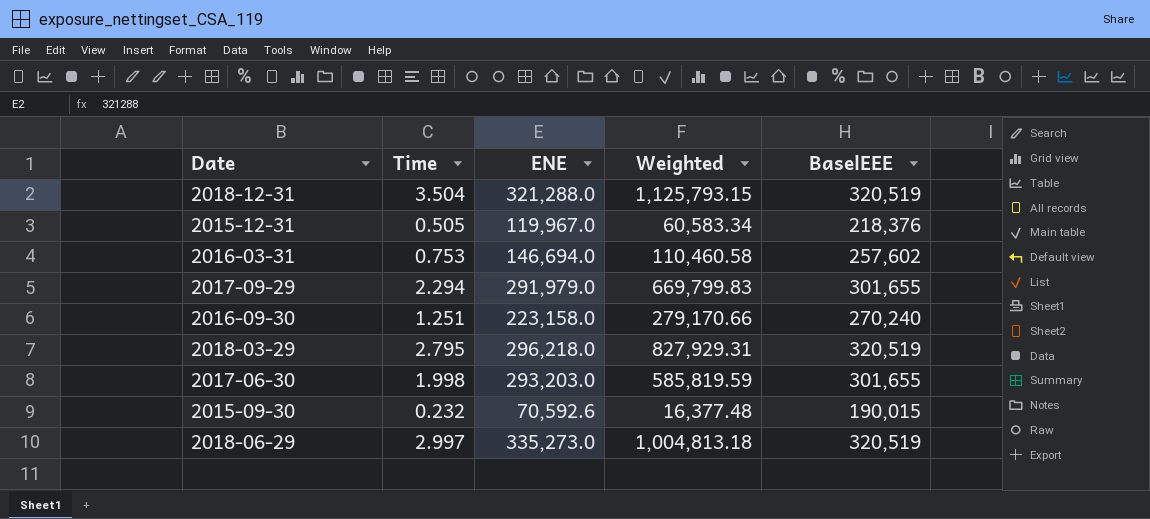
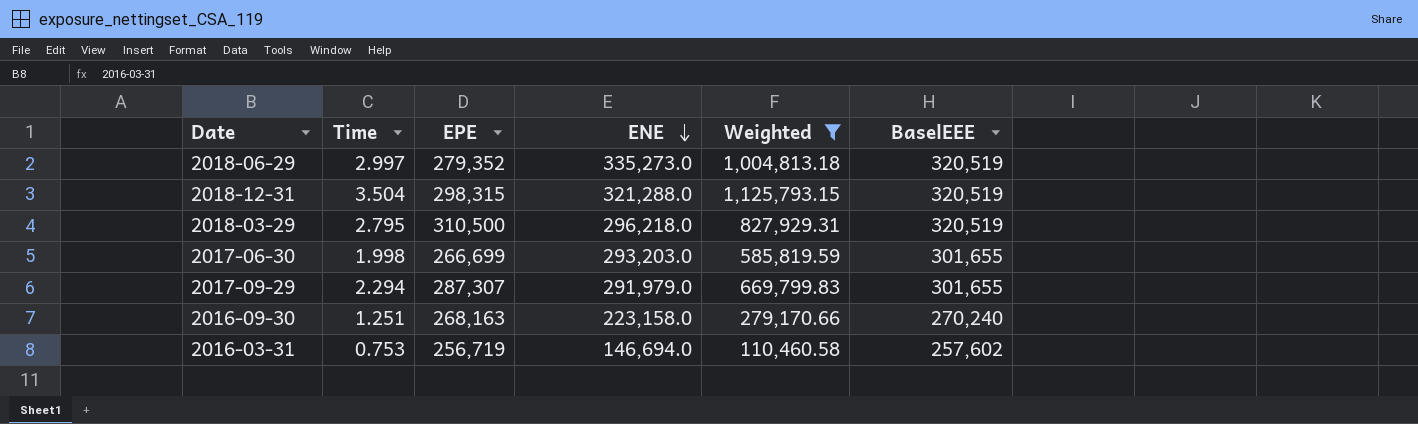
filter: none -> Weighted >= 110,460.58
row order: none -> ENE descending
column EPE | position: none -> 3

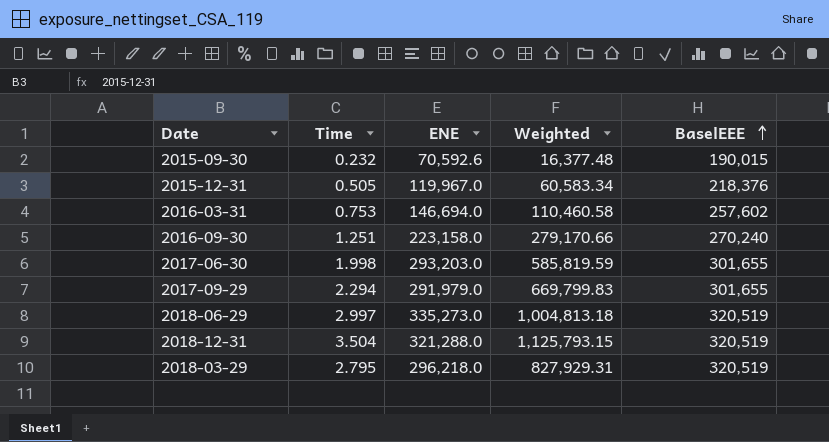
filter: Weighted >= 110,460.58 -> none
row order: ENE descending -> BaselEEE ascending
column EPE | position: 3 -> none

